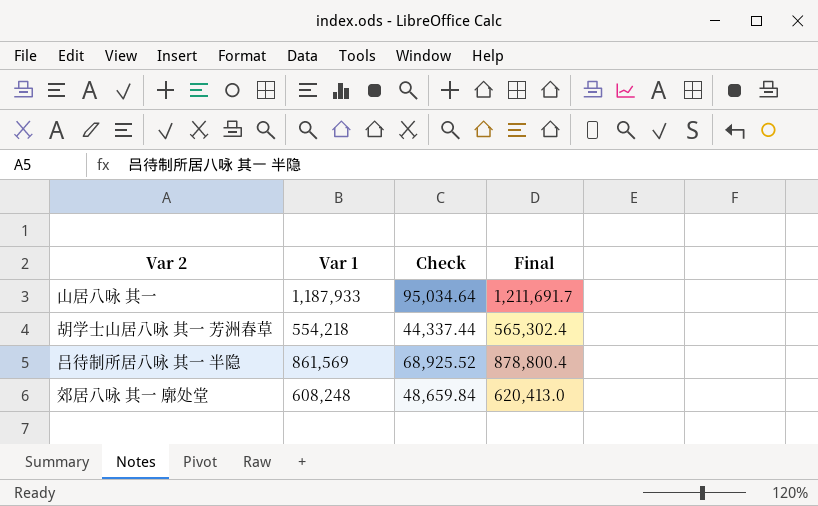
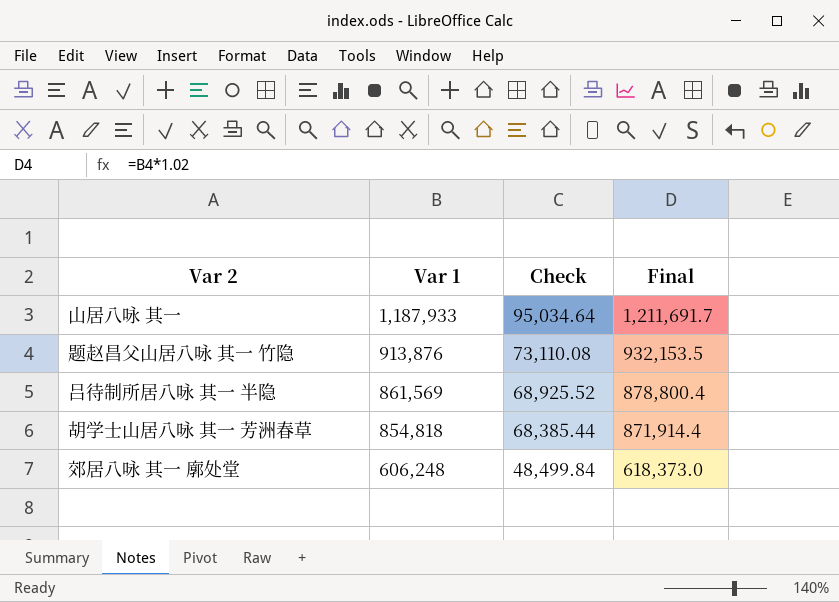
row order: none -> Var 1 descending
row 题赵昌父山居八咏 其一 竹隐: none -> 913,876 | 73,110.08 | 932,153.5
胡学士山居八咏 其一 芳洲春草 | Var 1: 554,218 -> 854,818
胡学士山居八咏 其一 芳洲春草 | Check: 44,337.44 -> 68,385.44
胡学士山居八咏 其一 芳洲春草 | Final: 565,302.4 -> 871,914.4
郊居八咏 其一 廓处堂 | Var 1: 608,248 -> 606,248
郊居八咏 其一 廓处堂 | Check: 48,659.84 -> 48,499.84
郊居八咏 其一 廓处堂 | Final: 620,413.0 -> 618,373.0

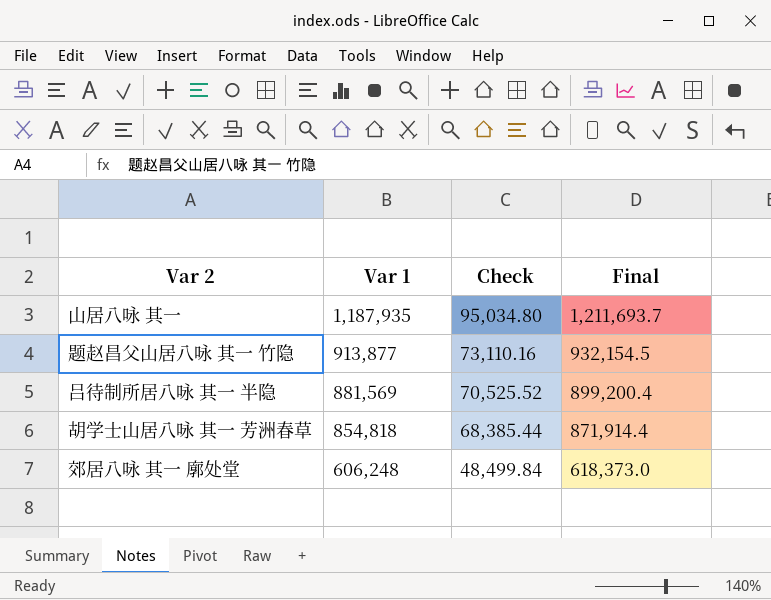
山居八咏 其一 | Var 1: 1,187,933 -> 1,187,935
山居八咏 其一 | Check: 95,034.64 -> 95,034.80
山居八咏 其一 | Final: 1,211,691.7 -> 1,211,693.7
题赵昌父山居八咏 其一 竹隐 | Var 1: 913,876 -> 913,877
题赵昌父山居八咏 其一 竹隐 | Check: 73,110.08 -> 73,110.16
题赵昌父山居八咏 其一 竹隐 | Final: 932,153.5 -> 932,154.5
吕待制所居八咏 其一 半隐 | Var 1: 861,569 -> 881,569
吕待制所居八咏 其一 半隐 | Check: 68,925.52 -> 70,525.52
吕待制所居八咏 其一 半隐 | Final: 878,800.4 -> 899,200.4

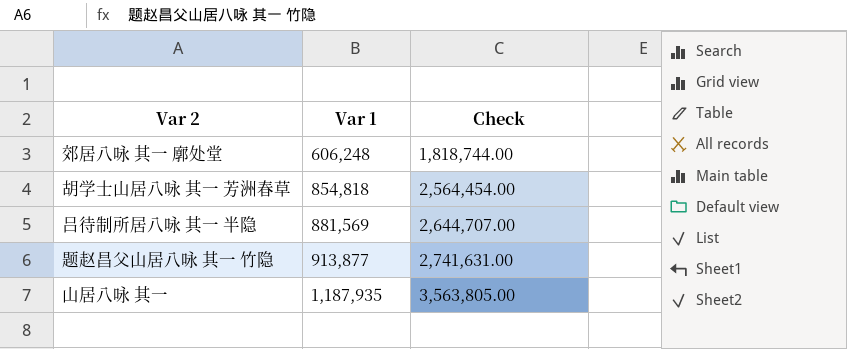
row order: Var 1 descending -> Var 1 ascending
column Final | formula: [Var 1] * 1.02 -> none
column Check | formula: [Var 1] * 0.08 -> [Var 1] * 3

